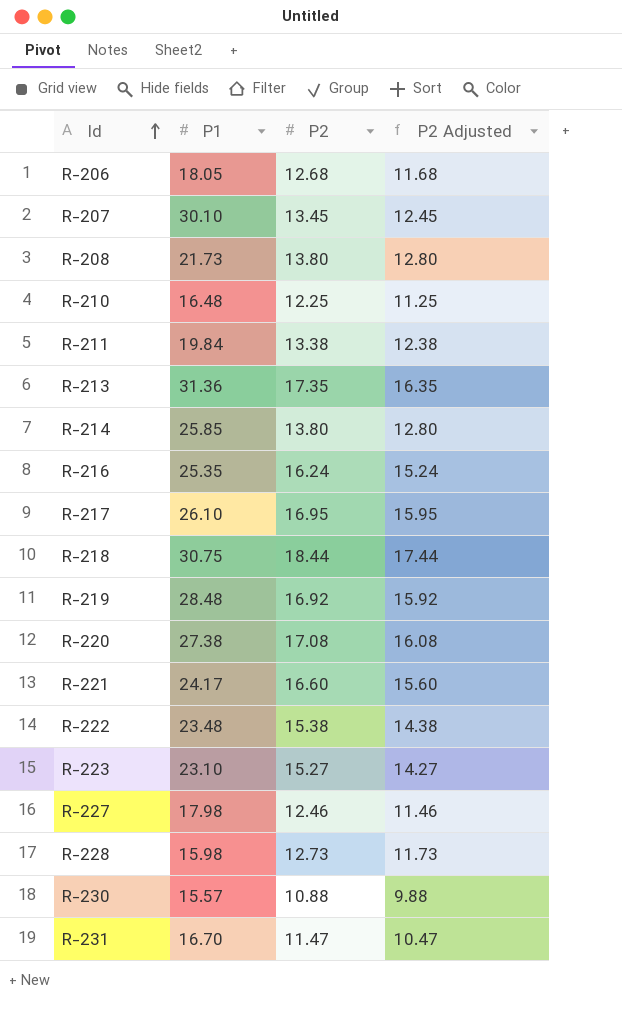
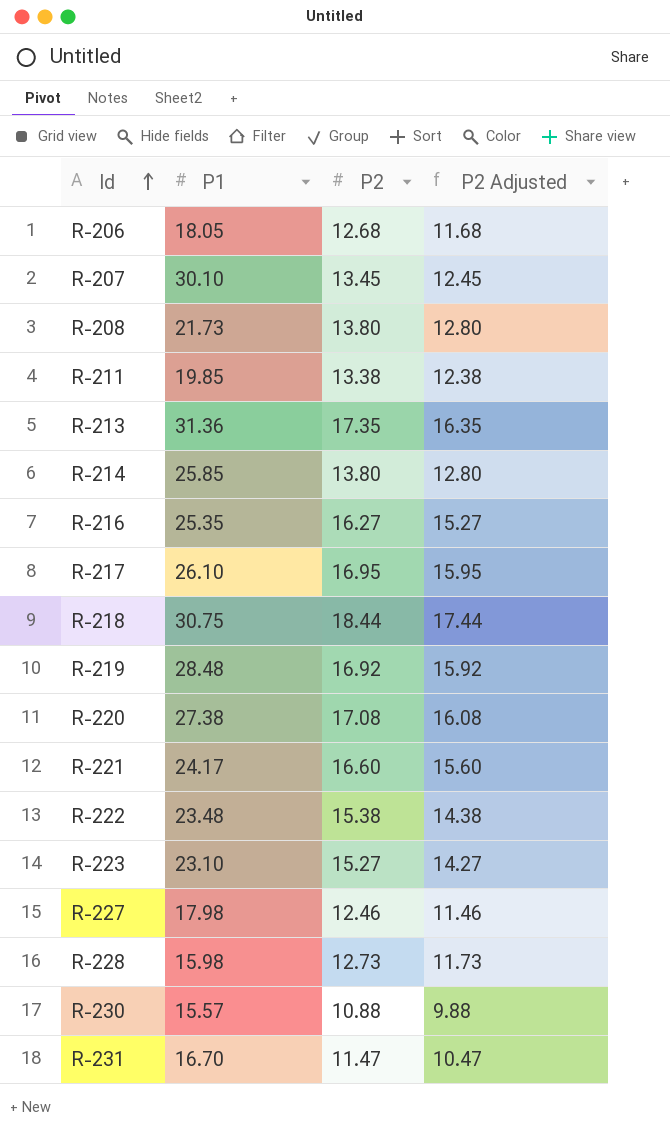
row R-210: 16.48 | 12.25 | 11.25 -> none
R-211 | P1: 19.84 -> 19.85
R-216 | P2: 16.24 -> 16.27
R-216 | P2 Adjusted: 15.24 -> 15.27

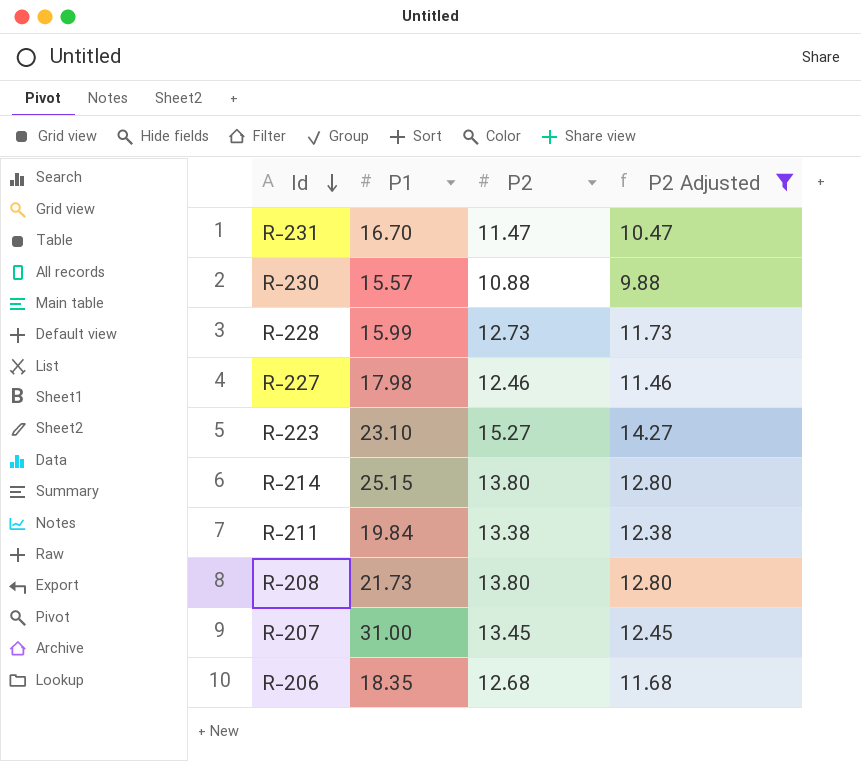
filter: none -> P2 Adjusted <= 14.27
row order: Id ascending -> Id descending
R-228 | P1: 15.98 -> 15.99
R-214 | P1: 25.85 -> 25.15
R-211 | P1: 19.85 -> 19.84
R-207 | P1: 30.10 -> 31.00
R-206 | P1: 18.05 -> 18.35

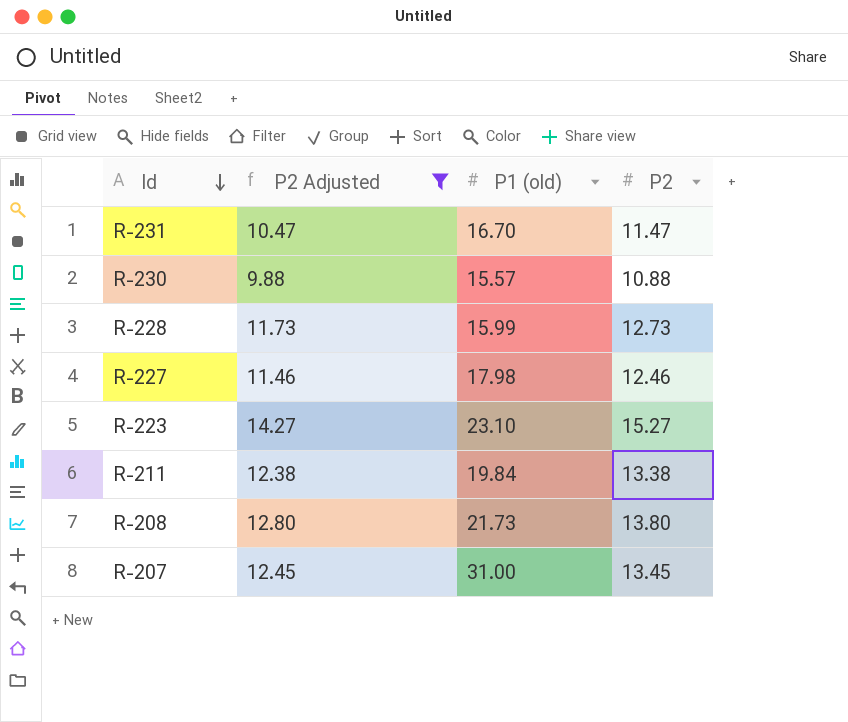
column P2 Adjusted | position: 4 -> 2
column name: P1 -> P1 (old)
row R-214: 25.15 | 13.80 | 12.80 -> none
row R-206: 18.35 | 12.68 | 11.68 -> none

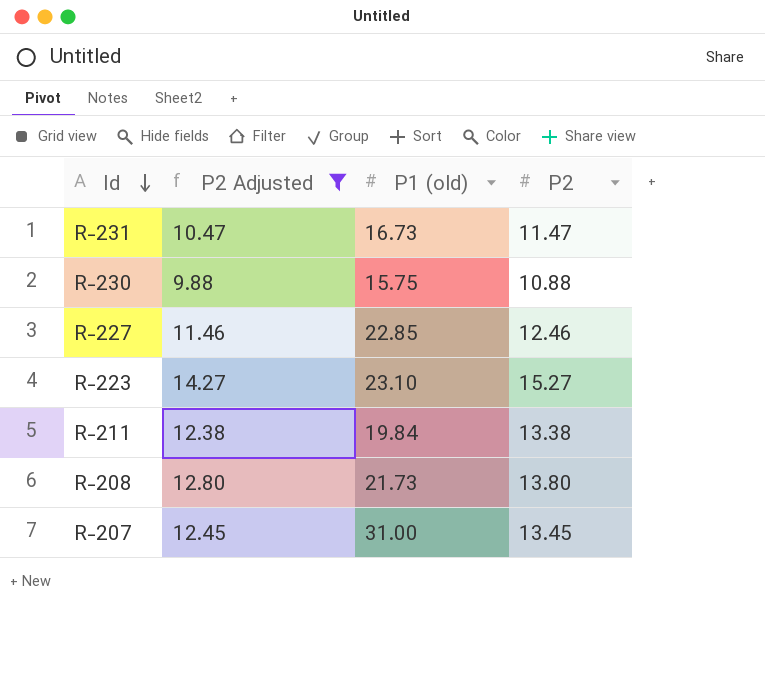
row R-228: 11.73 | 15.99 | 12.73 -> none
R-231 | P1 (old): 16.70 -> 16.73
R-230 | P1 (old): 15.57 -> 15.75
R-227 | P1 (old): 17.98 -> 22.85

